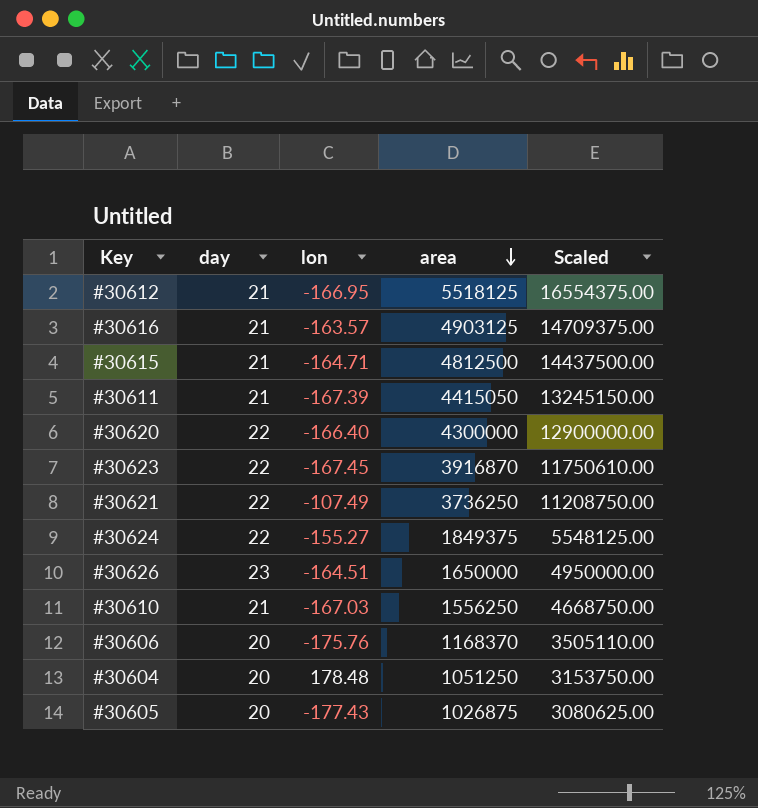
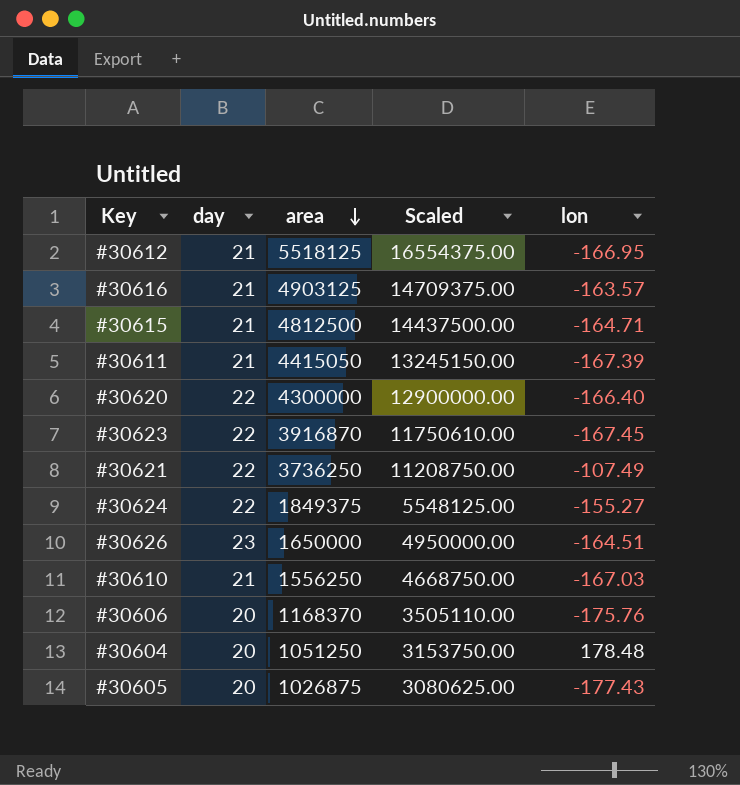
column lon | position: 3 -> 5

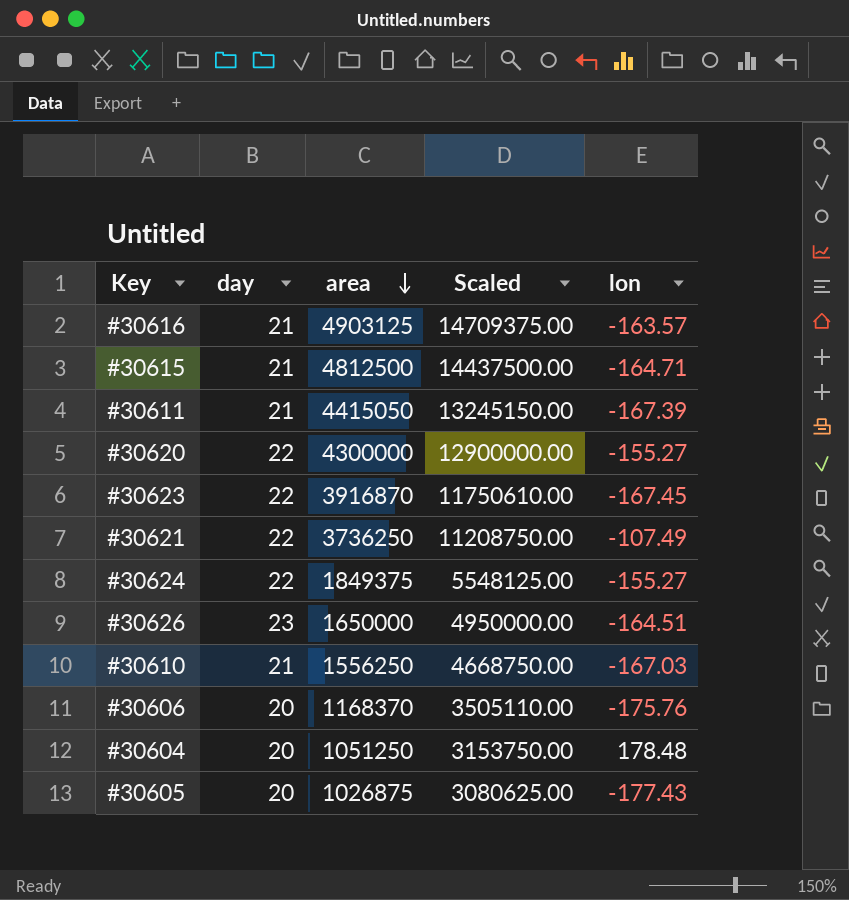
row #30612: 21 | 5518125 | 16554375.00 | -166.95 -> none
#30620 | lon: -166.40 -> -155.27

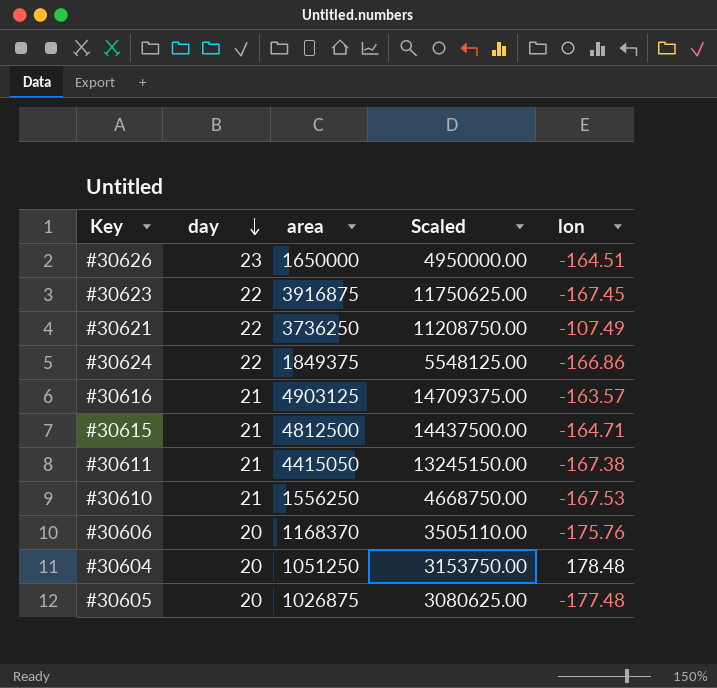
row order: area descending -> day descending
row #30620: 22 | 4300000 | 12900000.00 | -155.27 -> none
#30623 | area: 3916870 -> 3916875
#30623 | Scaled: 11750610.00 -> 11750625.00
#30624 | lon: -155.27 -> -166.86
#30611 | lon: -167.39 -> -167.38
#30610 | lon: -167.03 -> -167.53
#30605 | lon: -177.43 -> -177.48

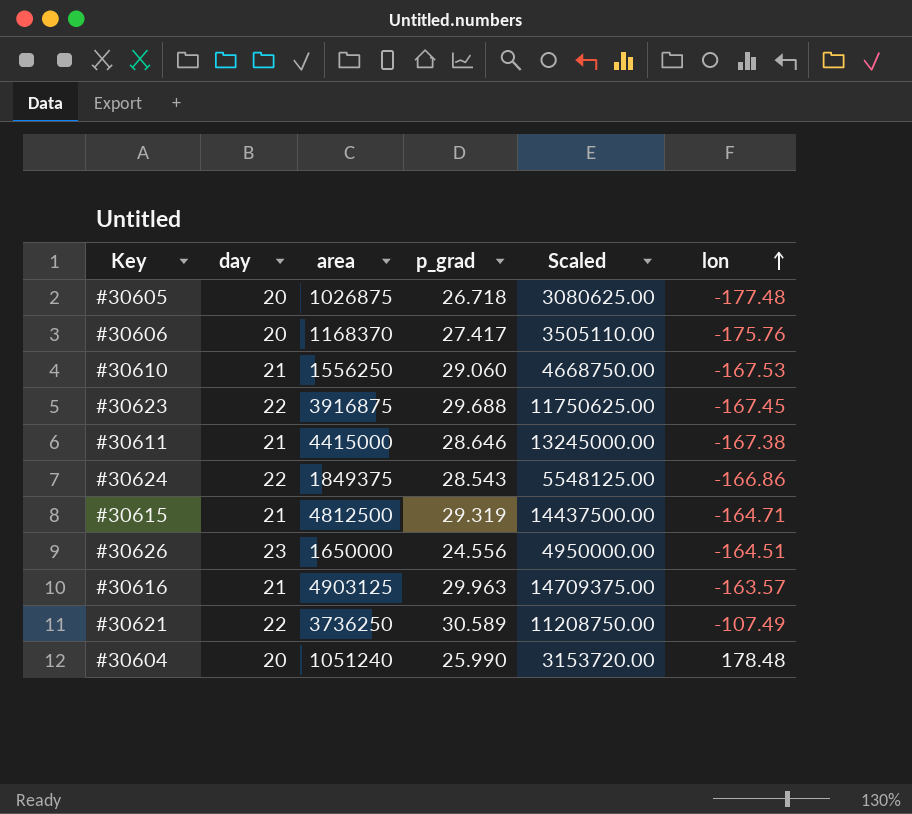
row order: day descending -> lon ascending
column p_grad | position: none -> 4
#30611 | area: 4415050 -> 4415000
#30611 | Scaled: 13245150.00 -> 13245000.00
#30604 | area: 1051250 -> 1051240
#30604 | Scaled: 3153750.00 -> 3153720.00

